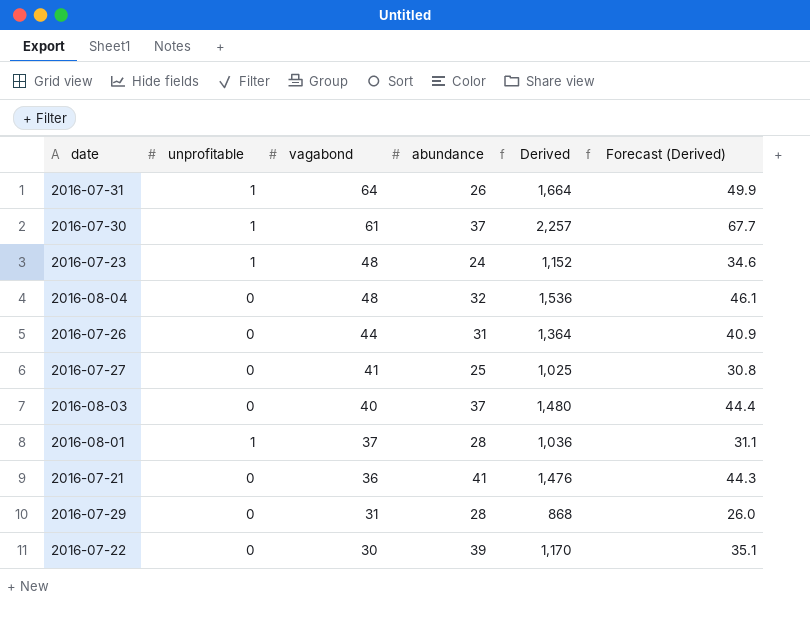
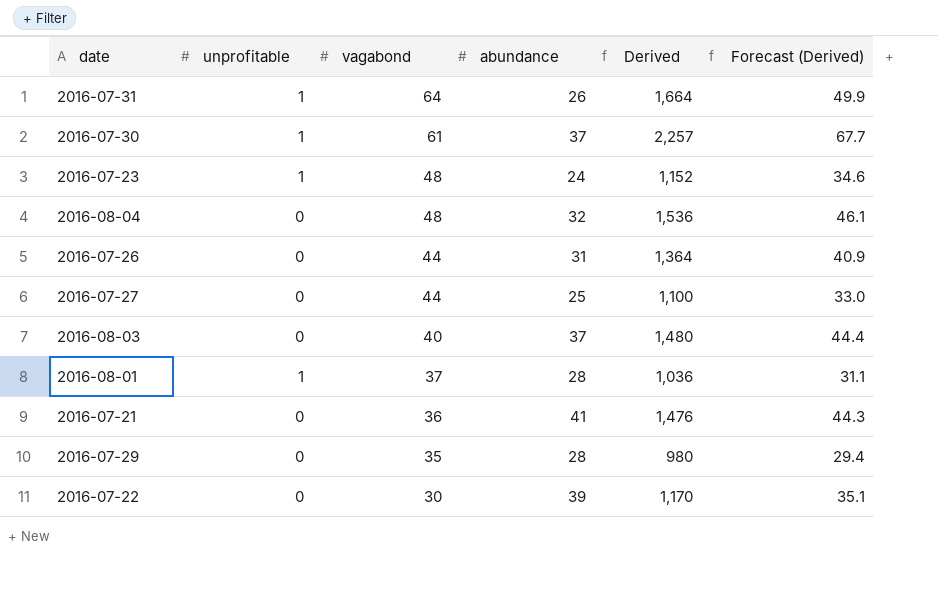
2016-07-27 | vagabond: 41 -> 44
2016-07-27 | Derived: 1,025 -> 1,100
2016-07-27 | Forecast (Derived): 30.8 -> 33.0
2016-07-29 | vagabond: 31 -> 35
2016-07-29 | Derived: 868 -> 980
2016-07-29 | Forecast (Derived): 26.0 -> 29.4

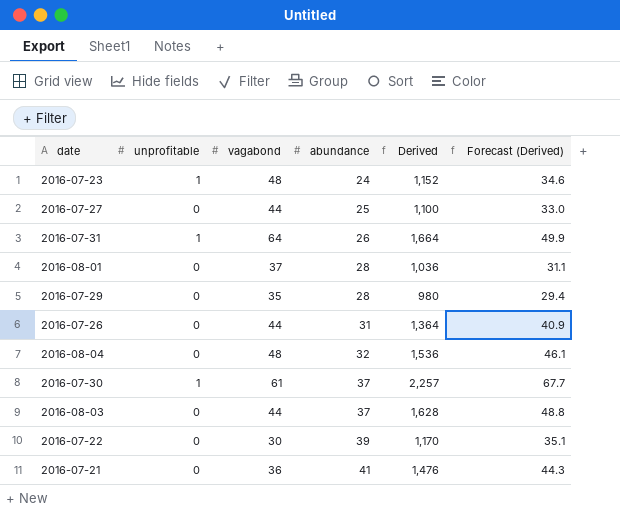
row order: vagabond descending -> abundance ascending
2016-08-01 | unprofitable: 1 -> 0
2016-08-03 | vagabond: 40 -> 44
2016-08-03 | Derived: 1,480 -> 1,628
2016-08-03 | Forecast (Derived): 44.4 -> 48.8

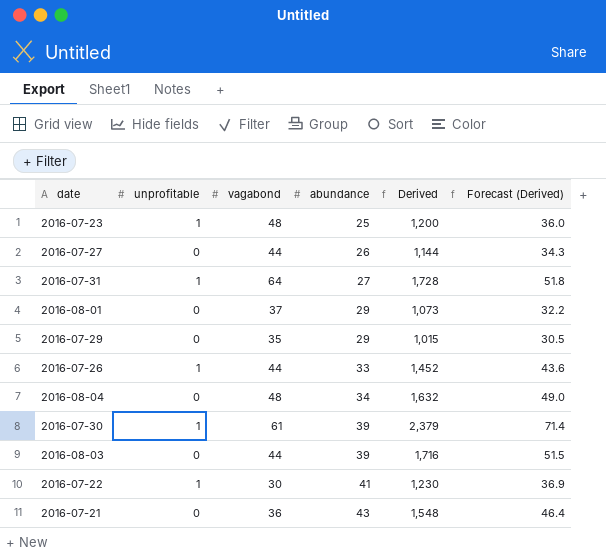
2016-07-23 | abundance: 24 -> 25
2016-07-23 | Derived: 1,152 -> 1,200
2016-07-23 | Forecast (Derived): 34.6 -> 36.0
2016-07-27 | abundance: 25 -> 26
2016-07-27 | Derived: 1,100 -> 1,144
2016-07-27 | Forecast (Derived): 33.0 -> 34.3
2016-07-31 | abundance: 26 -> 27
2016-07-31 | Derived: 1,664 -> 1,728
2016-07-31 | Forecast (Derived): 49.9 -> 51.8
2016-08-01 | abundance: 28 -> 29
2016-08-01 | Derived: 1,036 -> 1,073
2016-08-01 | Forecast (Derived): 31.1 -> 32.2
2016-07-29 | abundance: 28 -> 29
2016-07-29 | Derived: 980 -> 1,015
2016-07-29 | Forecast (Derived): 29.4 -> 30.5
2016-07-26 | unprofitable: 0 -> 1
2016-07-26 | abundance: 31 -> 33
2016-07-26 | Derived: 1,364 -> 1,452
2016-07-26 | Forecast (Derived): 40.9 -> 43.6
2016-08-04 | abundance: 32 -> 34
2016-08-04 | Derived: 1,536 -> 1,632
2016-08-04 | Forecast (Derived): 46.1 -> 49.0
2016-07-30 | abundance: 37 -> 39
2016-07-30 | Derived: 2,257 -> 2,379
2016-07-30 | Forecast (Derived): 67.7 -> 71.4
2016-08-03 | abundance: 37 -> 39
2016-08-03 | Derived: 1,628 -> 1,716
2016-08-03 | Forecast (Derived): 48.8 -> 51.5
2016-07-22 | unprofitable: 0 -> 1
2016-07-22 | abundance: 39 -> 41
2016-07-22 | Derived: 1,170 -> 1,230
2016-07-22 | Forecast (Derived): 35.1 -> 36.9
2016-07-21 | abundance: 41 -> 43
2016-07-21 | Derived: 1,476 -> 1,548
2016-07-21 | Forecast (Derived): 44.3 -> 46.4

